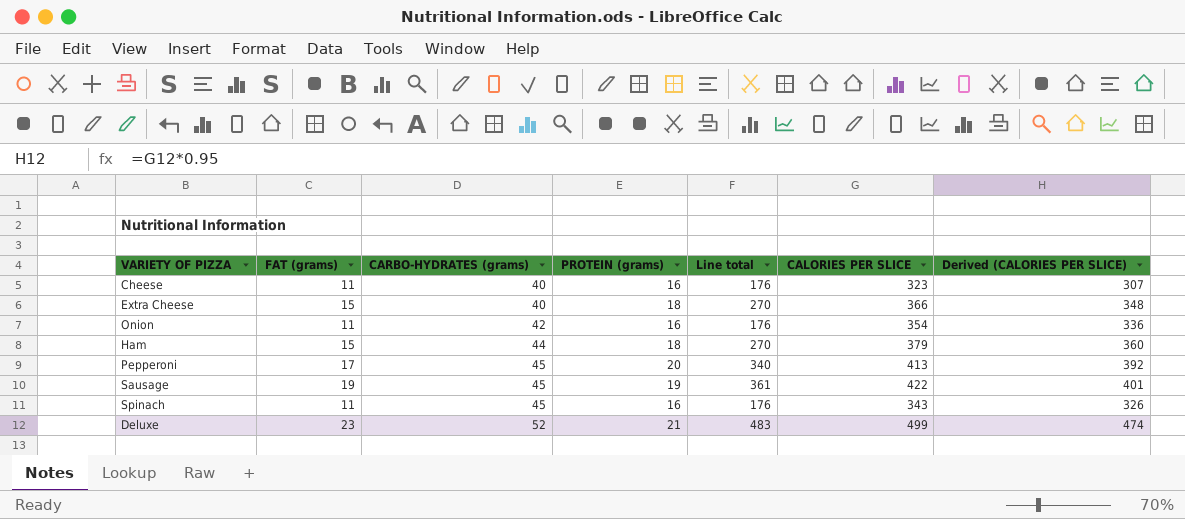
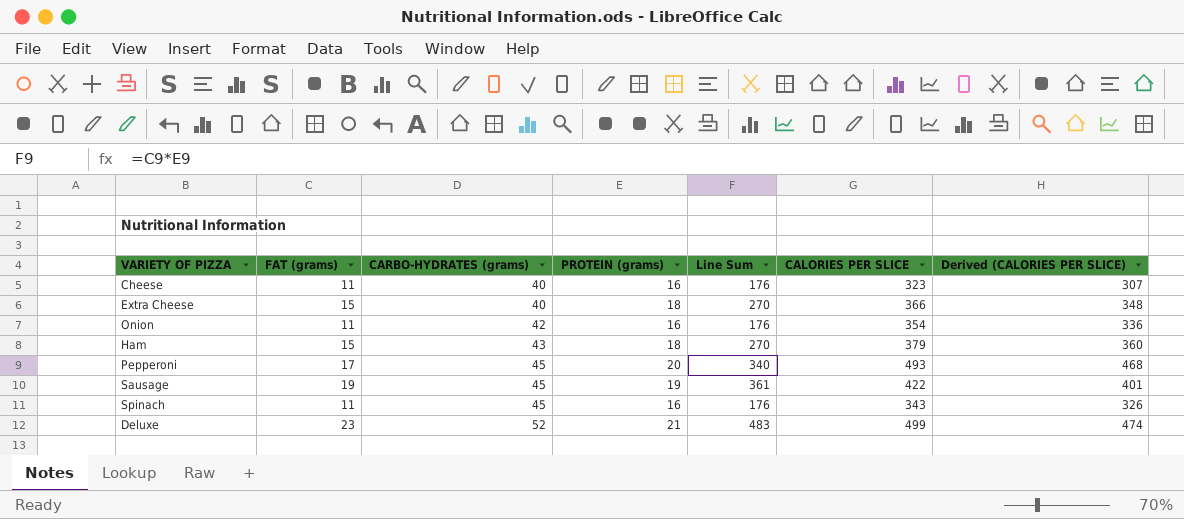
column name: Line total -> Line Sum
Ham | CARBO-HYDRATES (grams): 44 -> 43
Pepperoni | CALORIES PER SLICE: 413 -> 493
Pepperoni | Derived (CALORIES PER SLICE): 392 -> 468

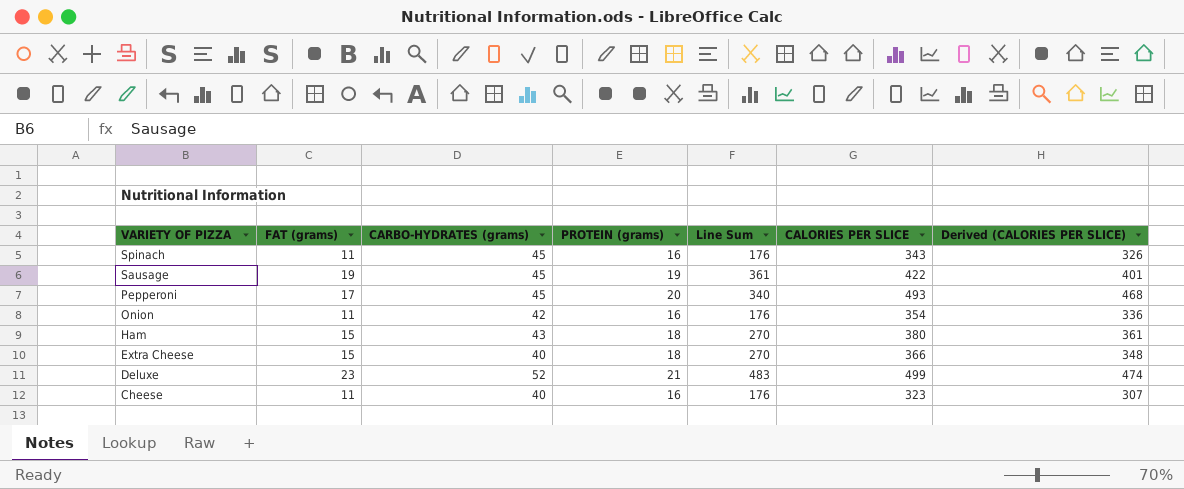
row order: CARBO-HYDRATES (grams) ascending -> VARIETY OF PIZZA descending
Ham | CALORIES PER SLICE: 379 -> 380
Ham | Derived (CALORIES PER SLICE): 360 -> 361

